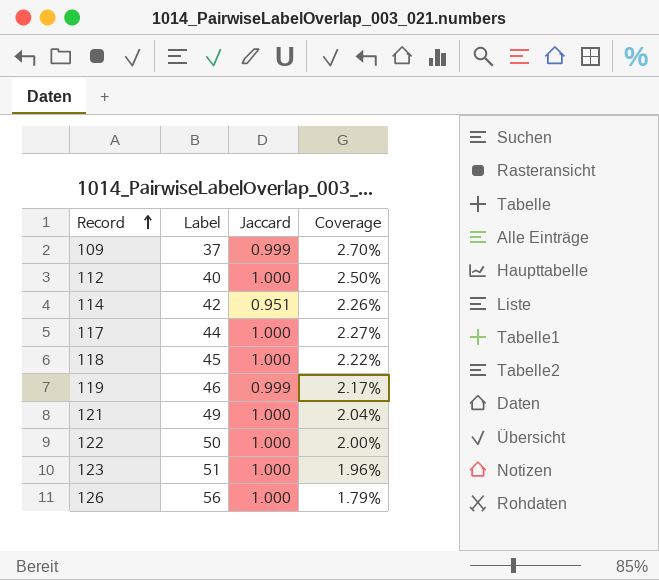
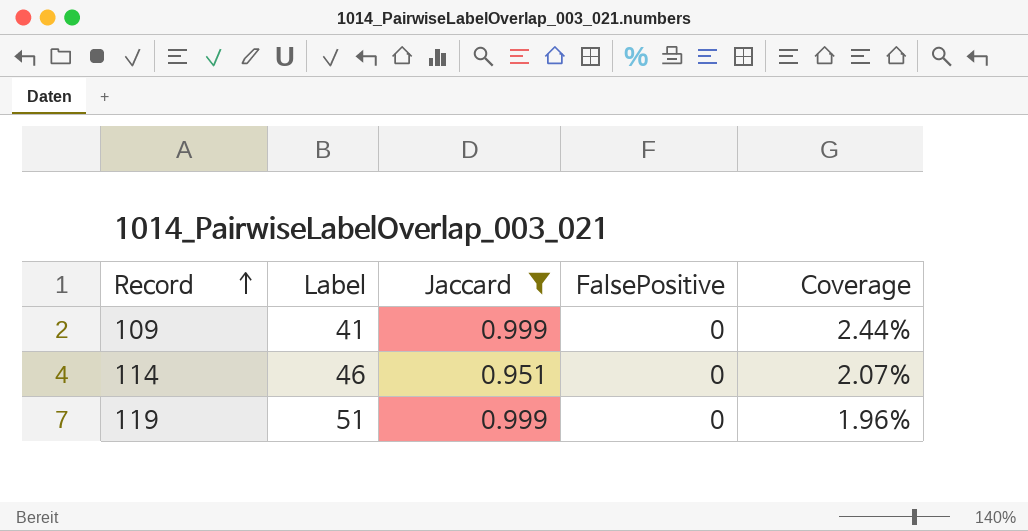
filter: none -> Jaccard != 1.000
column FalsePositive | position: none -> 4
109 | Label: 37 -> 41
109 | Coverage: 2.70% -> 2.44%
114 | Label: 42 -> 46
114 | Coverage: 2.26% -> 2.07%
119 | Label: 46 -> 51
119 | Coverage: 2.17% -> 1.96%

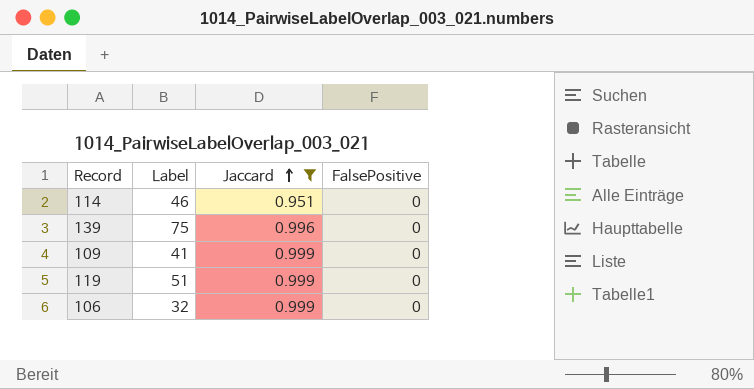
row order: Record ascending -> Jaccard ascending
column Coverage | formula: [Jaccard] / [Label] -> none
row 139: none -> 75 | 0.996 | 0
row 106: none -> 32 | 0.999 | 0

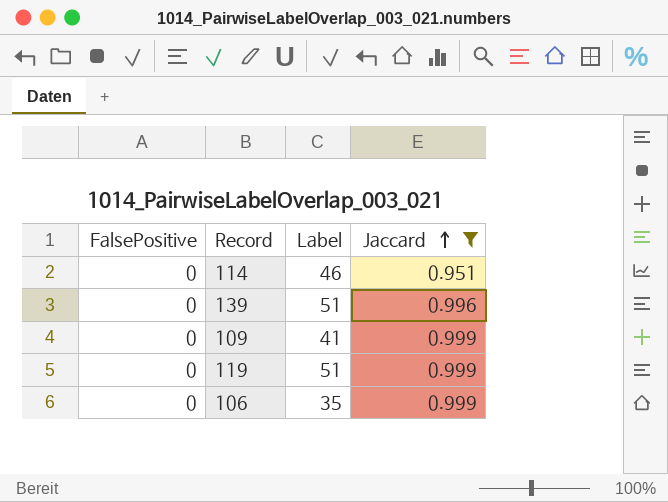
column FalsePositive | position: 4 -> 1
139 | Label: 75 -> 51
106 | Label: 32 -> 35

